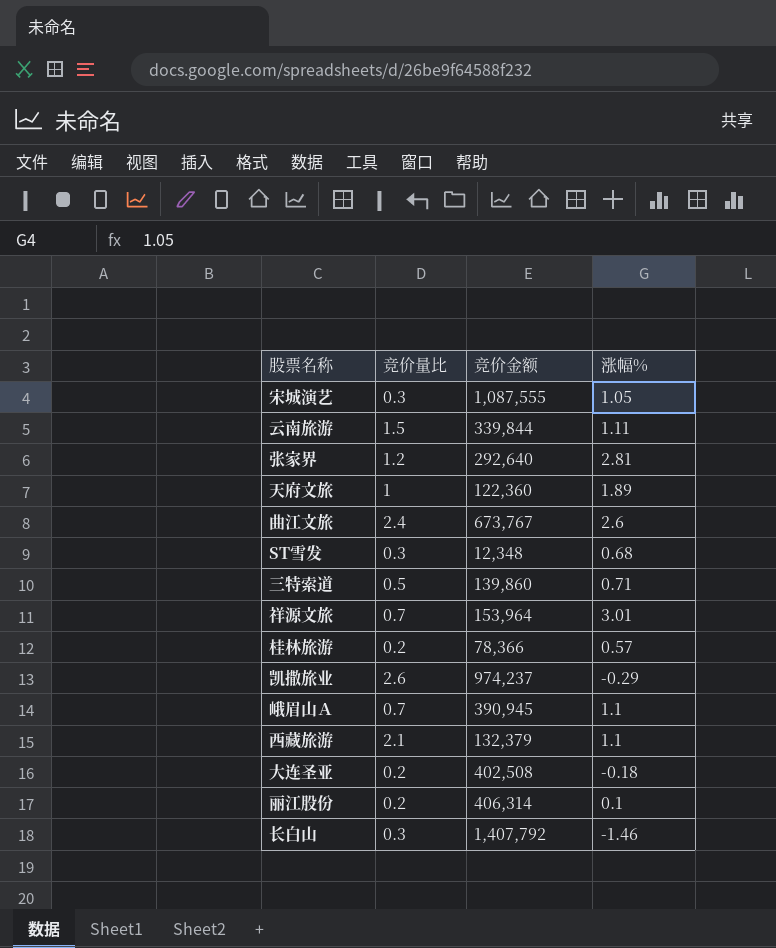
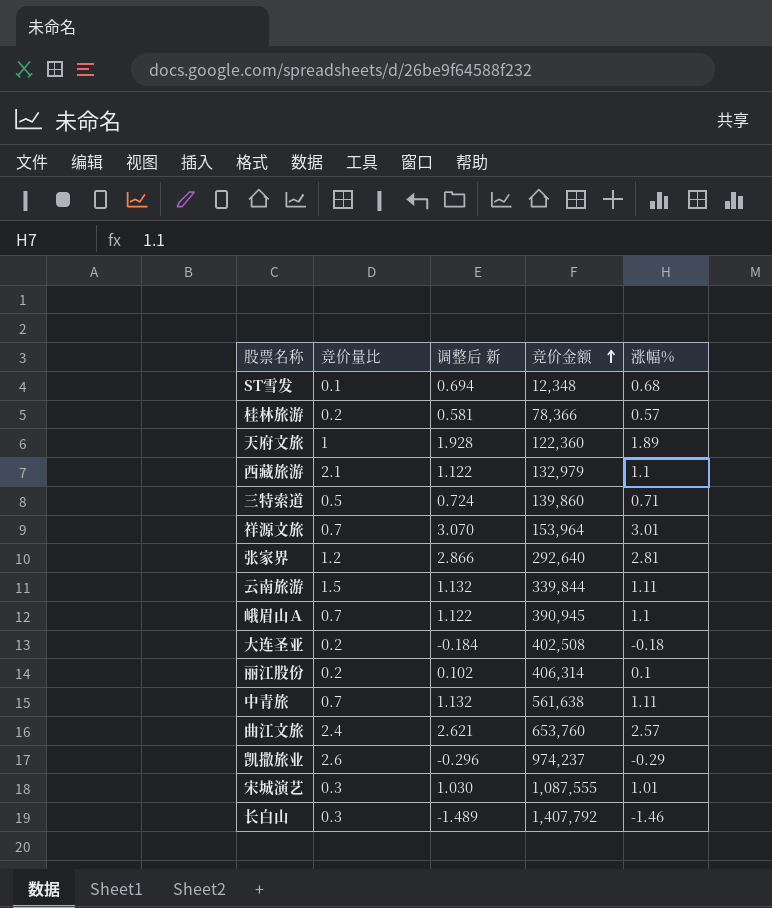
row order: none -> 竞价金额 ascending
column 调整后 新 | formula: none -> [涨幅%] * 1.02
ST雪发 | 竞价量比: 0.3 -> 0.1
西藏旅游 | 竞价金额: 132,379 -> 132,979
row 中青旅: none -> 0.7 | 1.132 | 561,638 | 1.11
曲江文旅 | 竞价金额: 673,767 -> 653,760
曲江文旅 | 涨幅%: 2.6 -> 2.57
宋城演艺 | 涨幅%: 1.05 -> 1.01

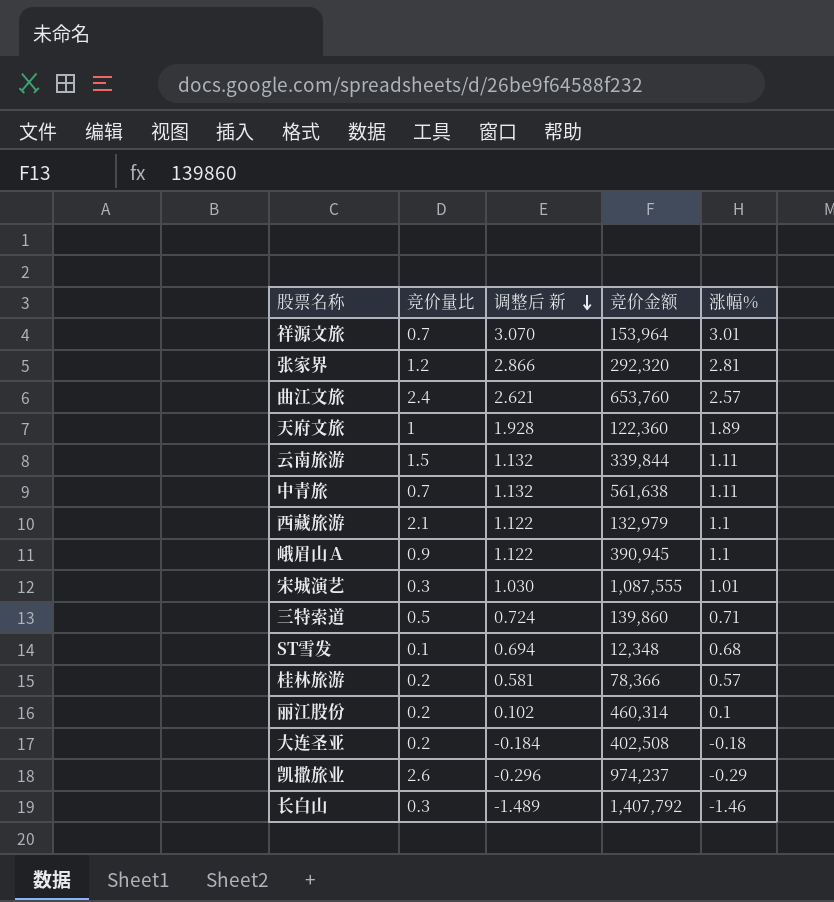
row order: 竞价金额 ascending -> 调整后 新 descending
张家界 | 竞价金额: 292,640 -> 292,320
峨眉山Ａ | 竞价量比: 0.7 -> 0.9
丽江股份 | 竞价金额: 406,314 -> 460,314

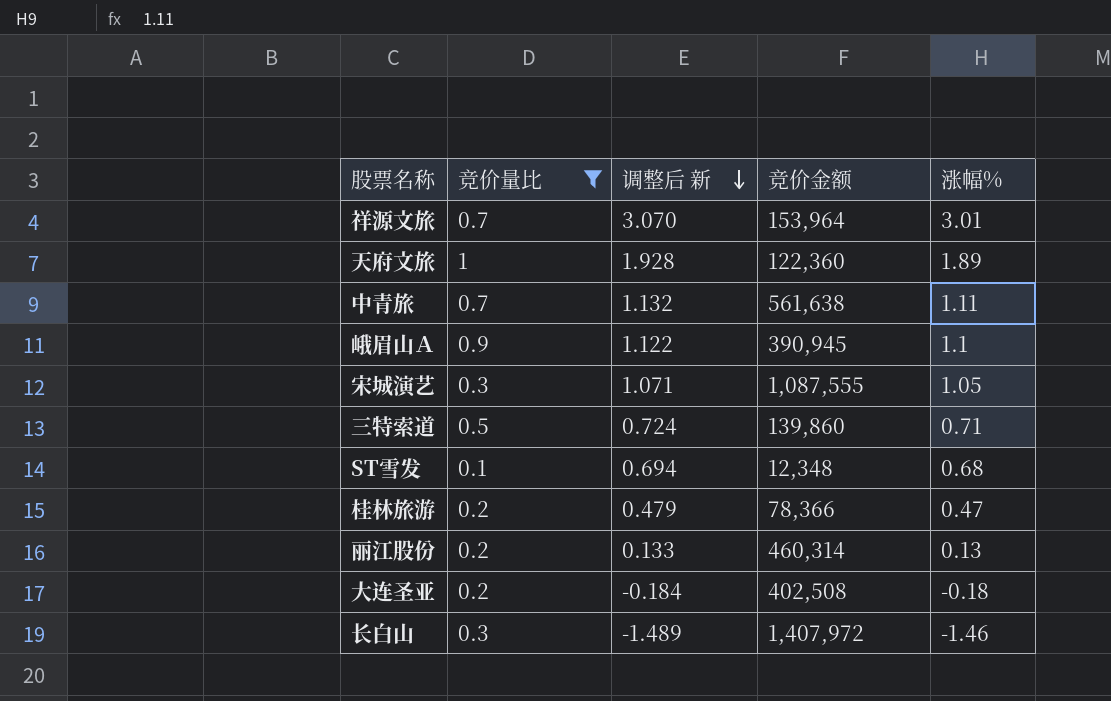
filter: none -> 竞价量比 <= 1
宋城演艺 | 调整后 新: 1.030 -> 1.071
宋城演艺 | 涨幅%: 1.01 -> 1.05
桂林旅游 | 调整后 新: 0.581 -> 0.479
桂林旅游 | 涨幅%: 0.57 -> 0.47
丽江股份 | 调整后 新: 0.102 -> 0.133
丽江股份 | 涨幅%: 0.1 -> 0.13
长白山 | 竞价金额: 1,407,792 -> 1,407,972

